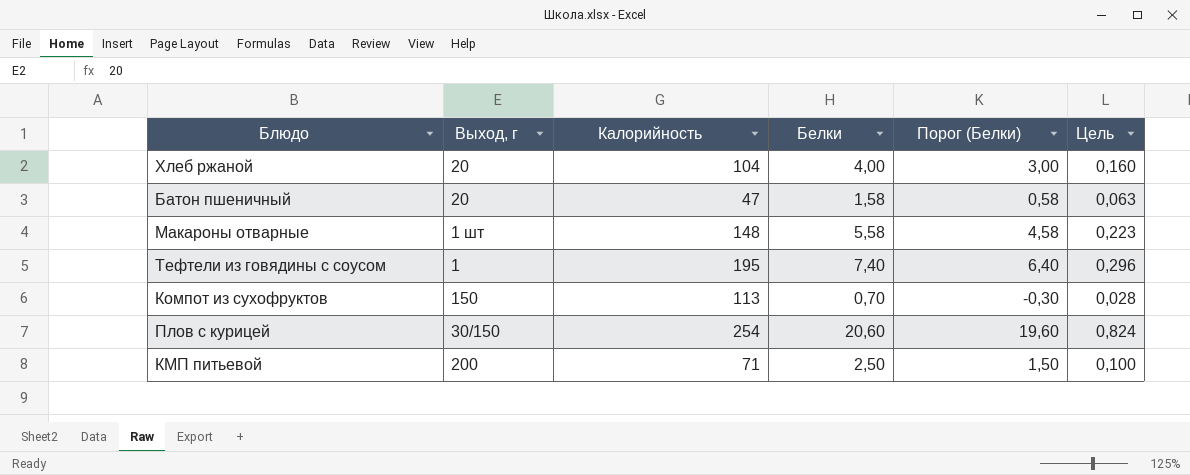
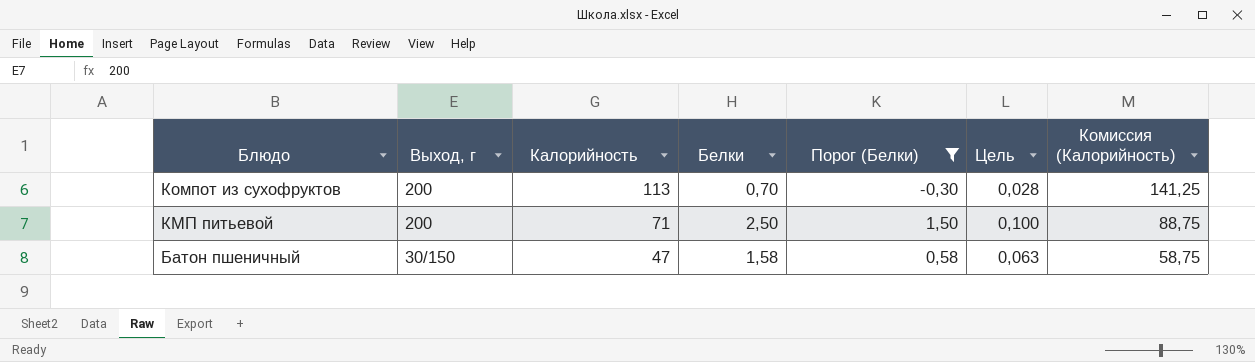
filter: none -> Порог (Белки) <= 1,50
row order: none -> Блюдо descending
column Комиссия (Калорийность) | formula: none -> [Калорийность] * 1,25
Компот из сухофруктов | Выход, г: 150 -> 200
Батон пшеничный | Выход, г: 20 -> 30/150

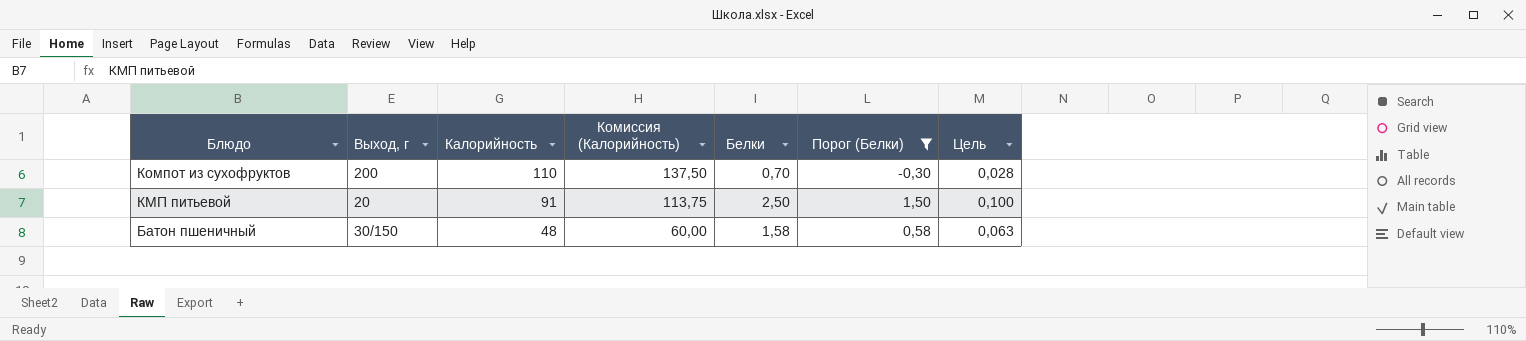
column Комиссия (Калорийность) | position: 7 -> 4
Компот из сухофруктов | Калорийность: 113 -> 110
Компот из сухофруктов | Комиссия (Калорийность): 141,25 -> 137,50
КМП питьевой | Выход, г: 200 -> 20
КМП питьевой | Калорийность: 71 -> 91
КМП питьевой | Комиссия (Калорийность): 88,75 -> 113,75
Батон пшеничный | Калорийность: 47 -> 48
Батон пшеничный | Комиссия (Калорийность): 58,75 -> 60,00

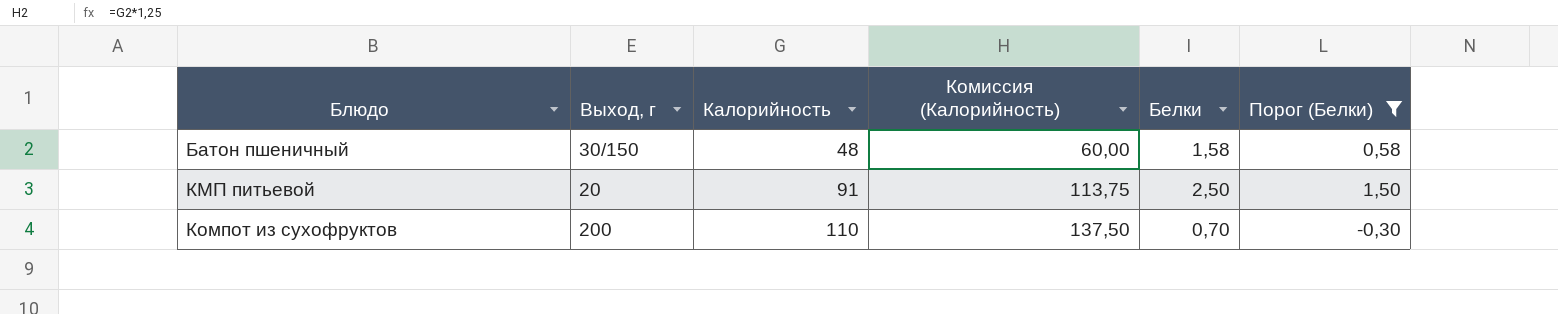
row order: Блюдо descending -> Блюдо ascending
column Цель | formula: [Белки] * 0,04 -> none

